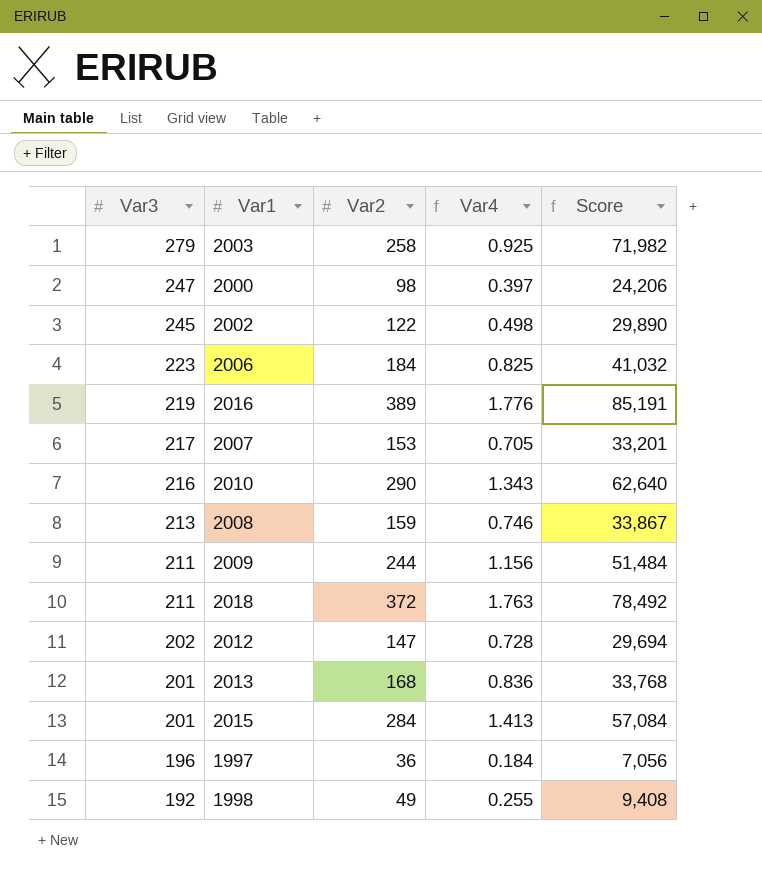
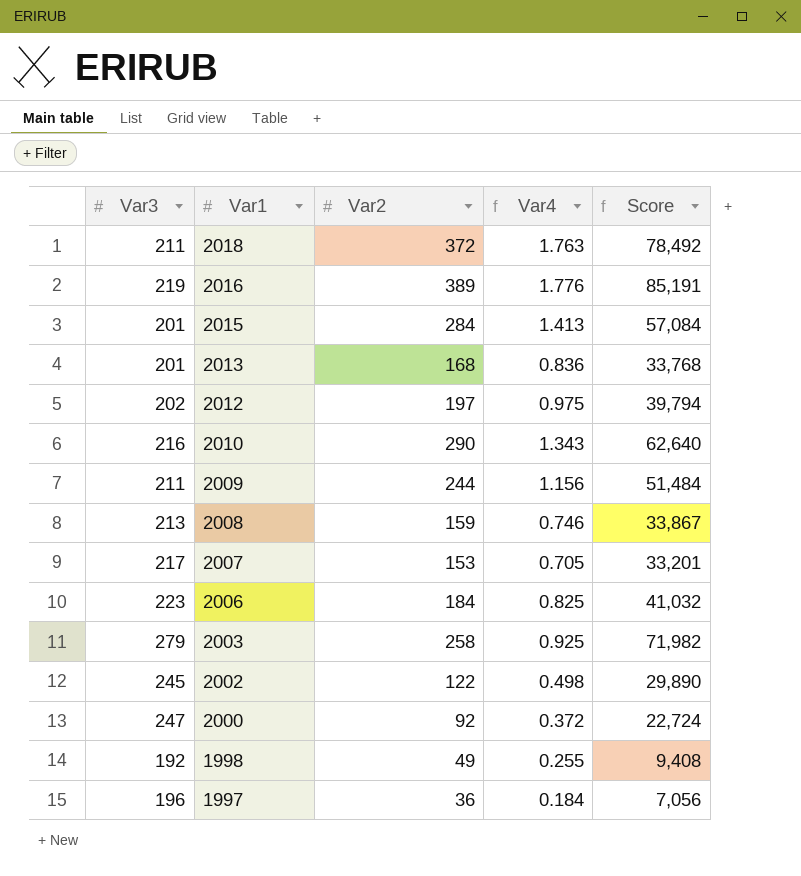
row order: Var3 descending -> Var1 descending
2012 | Var2: 147 -> 197
2012 | Var4: 0.728 -> 0.975
2012 | Score: 29,694 -> 39,794
2000 | Var2: 98 -> 92
2000 | Var4: 0.397 -> 0.372
2000 | Score: 24,206 -> 22,724

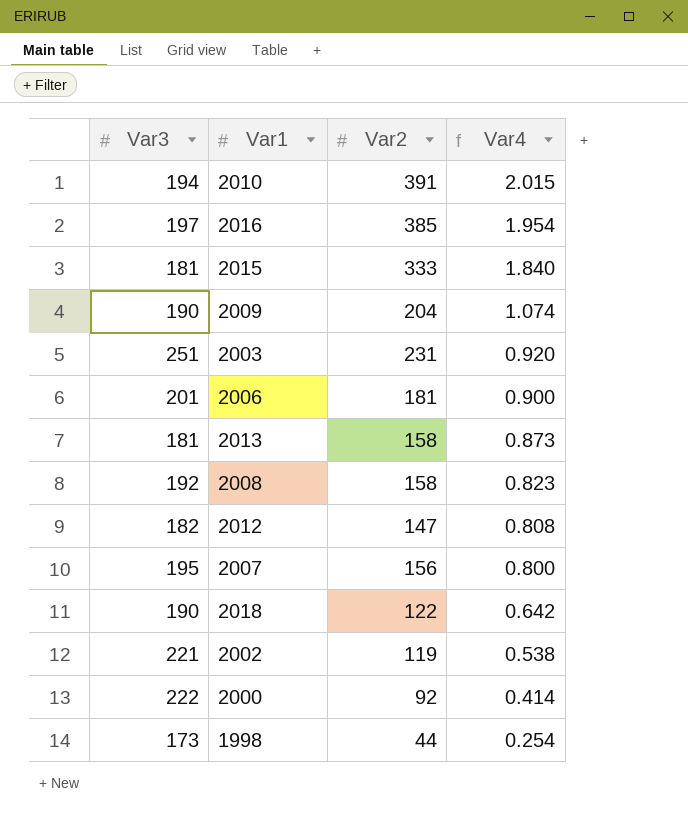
row order: Var1 descending -> Var4 descending
column Score | formula: [Var3] * [Var2] -> none
row 1997: 196 | 36 | 0.184 | 7,056 -> none
2010 | Var3: 216 -> 194
2010 | Var2: 290 -> 391
2010 | Var4: 1.343 -> 2.015
2016 | Var3: 219 -> 197
2016 | Var2: 389 -> 385
2016 | Var4: 1.776 -> 1.954
2015 | Var3: 201 -> 181
2015 | Var2: 284 -> 333
2015 | Var4: 1.413 -> 1.840
2009 | Var3: 211 -> 190
2009 | Var2: 244 -> 204
2009 | Var4: 1.156 -> 1.074
2003 | Var3: 279 -> 251
2003 | Var2: 258 -> 231
2003 | Var4: 0.925 -> 0.920
2006 | Var3: 223 -> 201
2006 | Var2: 184 -> 181
2006 | Var4: 0.825 -> 0.900
2013 | Var3: 201 -> 181
2013 | Var2: 168 -> 158
2013 | Var4: 0.836 -> 0.873
2008 | Var3: 213 -> 192
2008 | Var2: 159 -> 158
2008 | Var4: 0.746 -> 0.823
2012 | Var3: 202 -> 182
2012 | Var2: 197 -> 147
2012 | Var4: 0.975 -> 0.808
2007 | Var3: 217 -> 195
2007 | Var2: 153 -> 156
2007 | Var4: 0.705 -> 0.800
2018 | Var3: 211 -> 190
2018 | Var2: 372 -> 122
2018 | Var4: 1.763 -> 0.642
2002 | Var3: 245 -> 221
2002 | Var2: 122 -> 119
2002 | Var4: 0.498 -> 0.538
2000 | Var3: 247 -> 222
2000 | Var4: 0.372 -> 0.414
1998 | Var3: 192 -> 173
1998 | Var2: 49 -> 44
1998 | Var4: 0.255 -> 0.254

